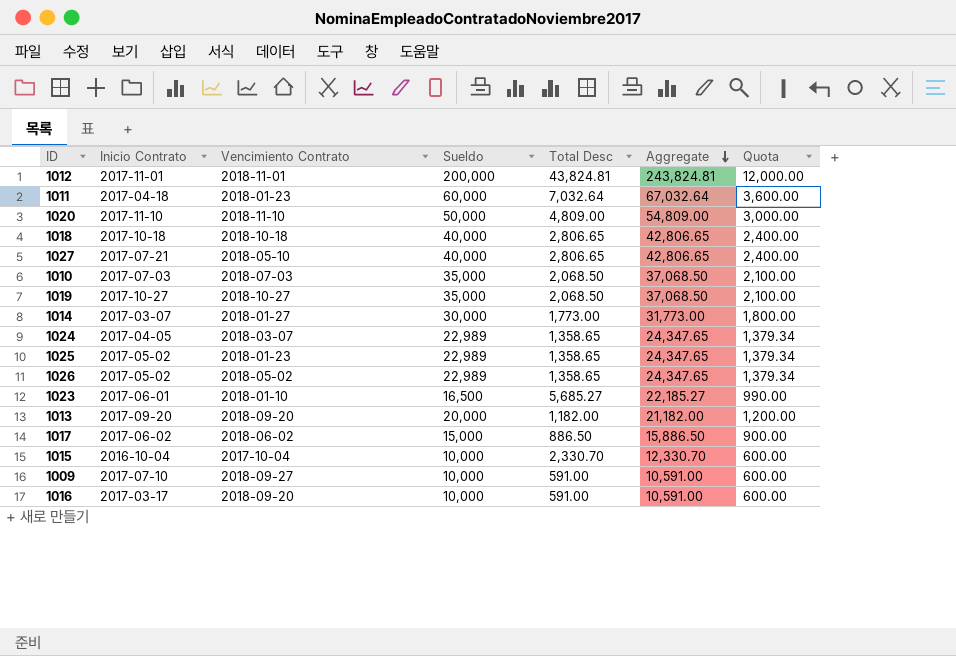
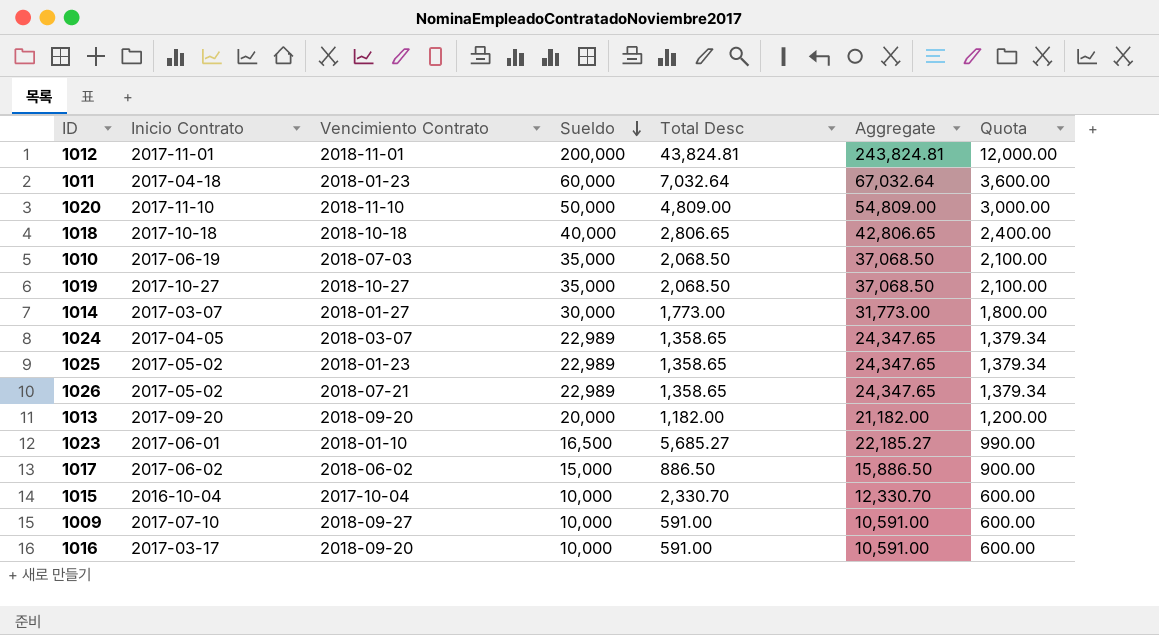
row order: Aggregate descending -> Sueldo descending
row 1027: 2017-07-21 | 2018-05-10 | 40,000 | 2,806.65 | 42,806.65 | 2,400.00 -> none
1010 | Inicio Contrato: 2017-07-03 -> 2017-06-19
1026 | Vencimiento Contrato: 2018-05-02 -> 2018-07-21

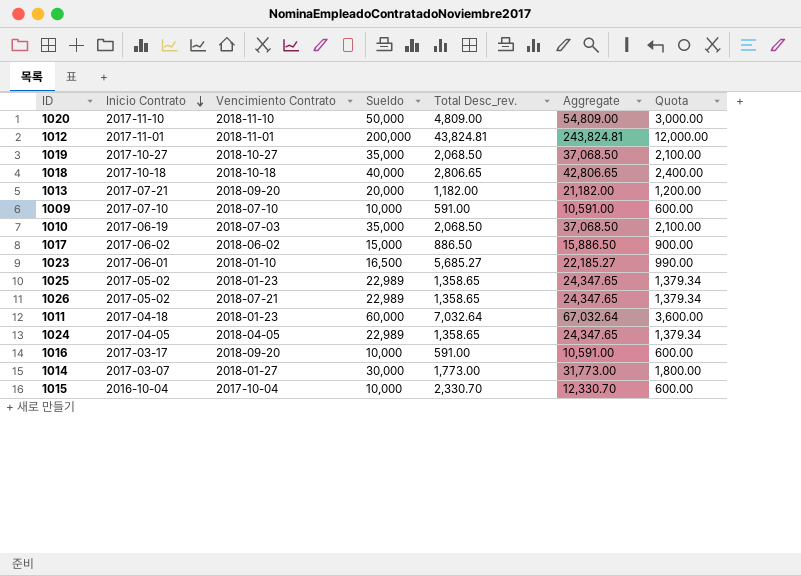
row order: Sueldo descending -> Inicio Contrato descending
column name: Total Desc -> Total Desc_rev.
1013 | Inicio Contrato: 2017-09-20 -> 2017-07-21
1009 | Vencimiento Contrato: 2018-09-27 -> 2018-07-10
1024 | Vencimiento Contrato: 2018-03-07 -> 2018-04-05

